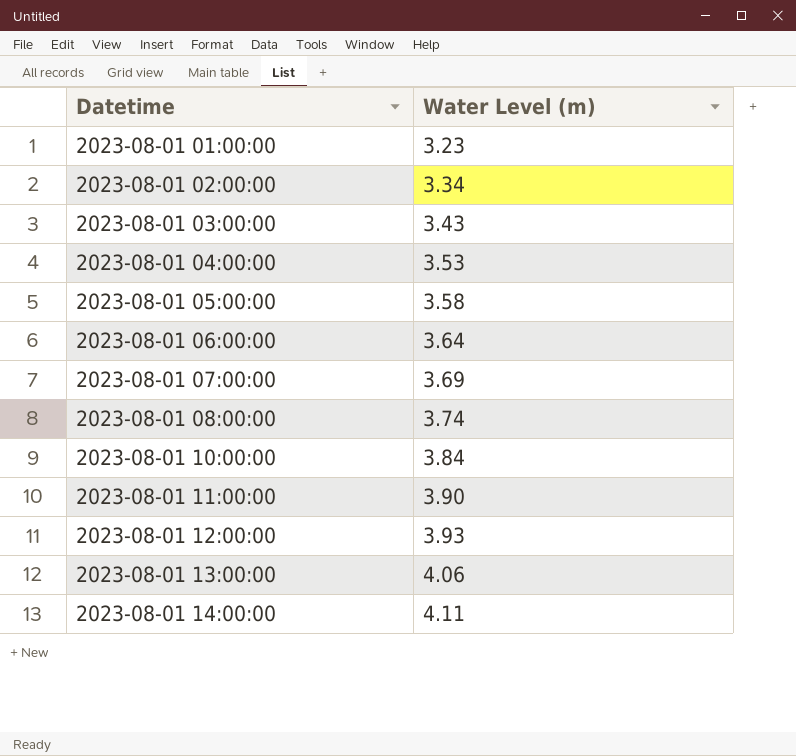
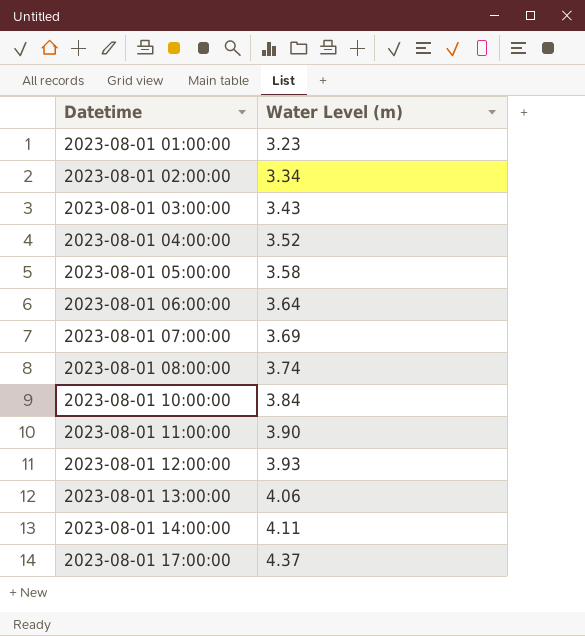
2023-08-01 04:00:00 | Water Level (m): 3.53 -> 3.52
row 2023-08-01 17:00:00: none -> 4.37

